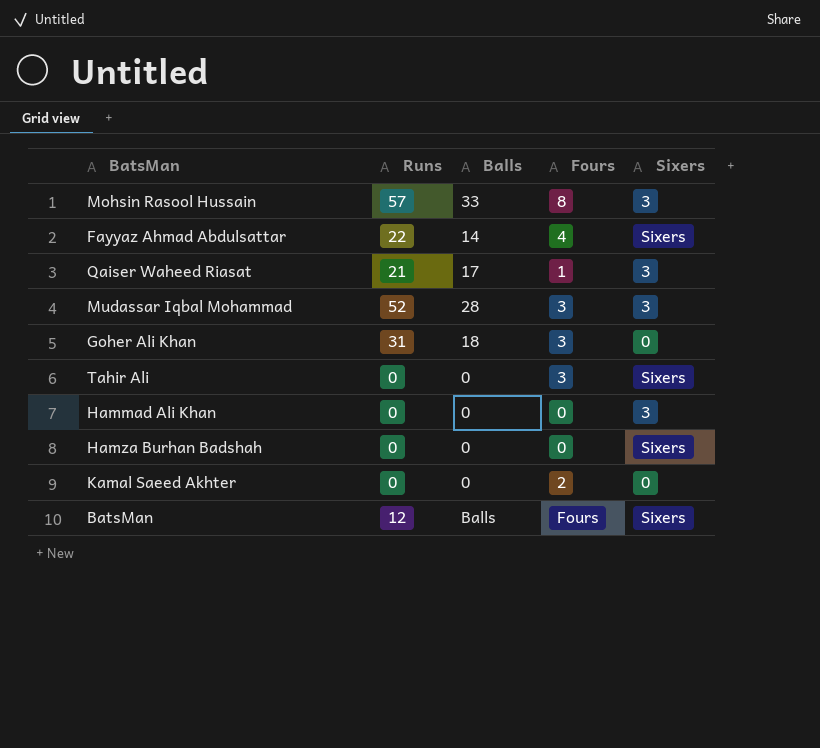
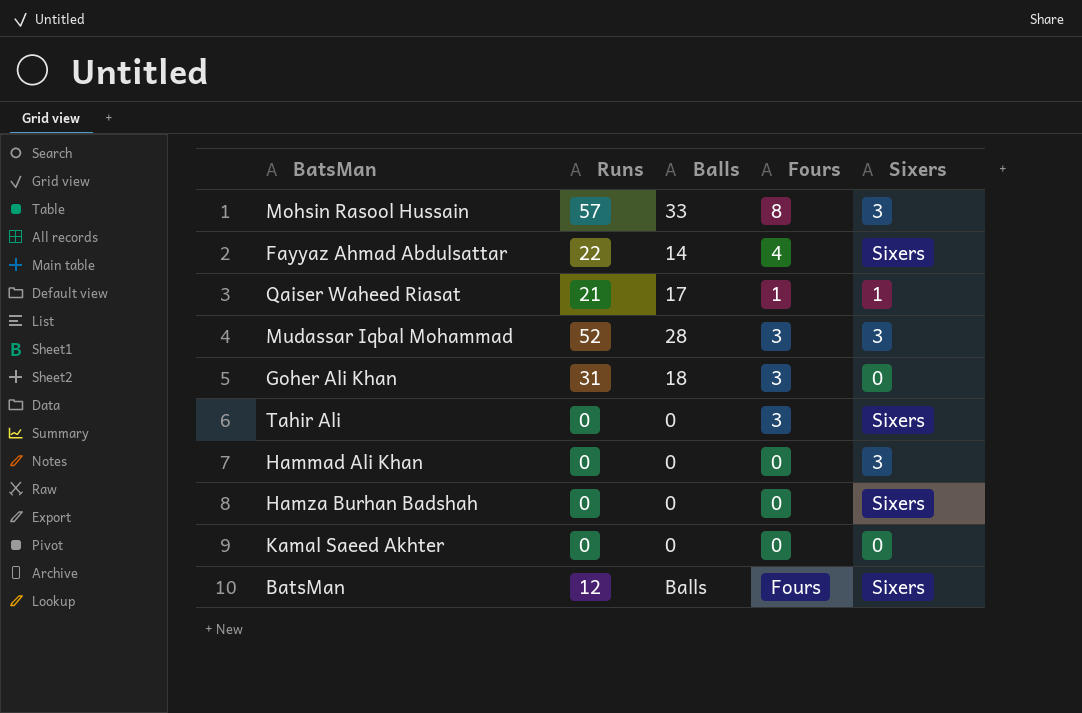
Qaiser Waheed Riasat | Sixers: 3 -> 1
Kamal Saeed Akhter | Fours: 2 -> 0

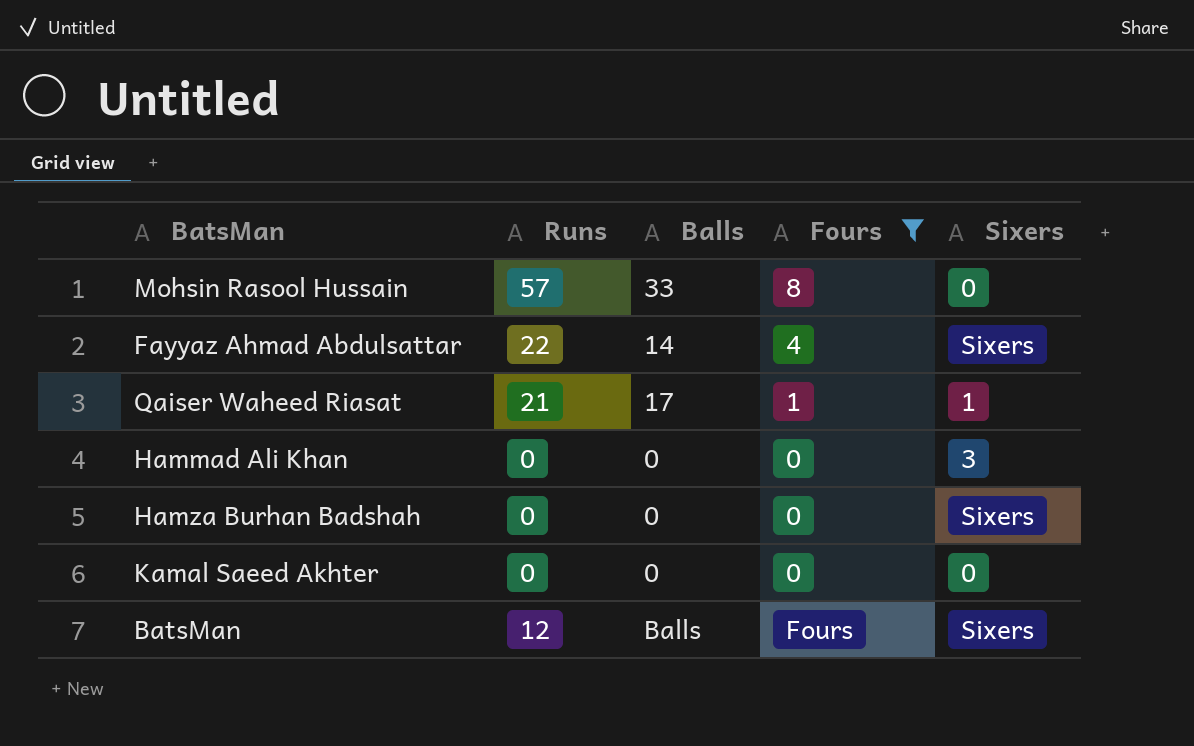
filter: none -> Fours != 3
Mohsin Rasool Hussain | Sixers: 3 -> 0

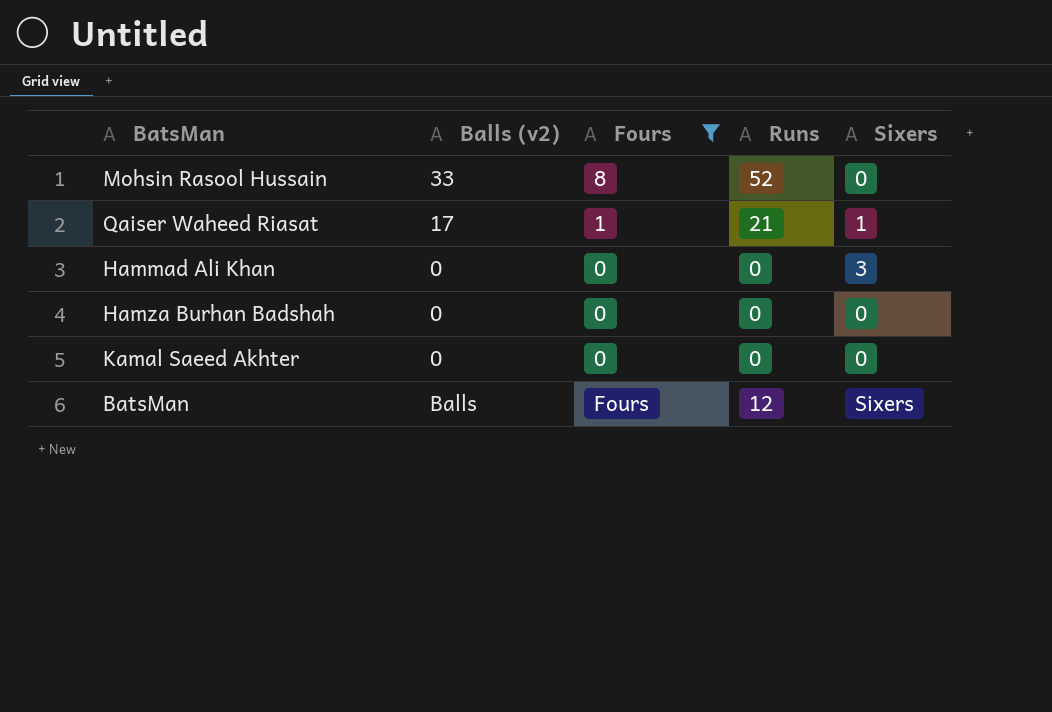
column name: Balls -> Balls (v2)
column Runs | position: 2 -> 4
row Fayyaz Ahmad Abdulsattar: 22 | 14 | 4 | Sixers -> none
Mohsin Rasool Hussain | Runs: 57 -> 52
Hamza Burhan Badshah | Sixers: Sixers -> 0

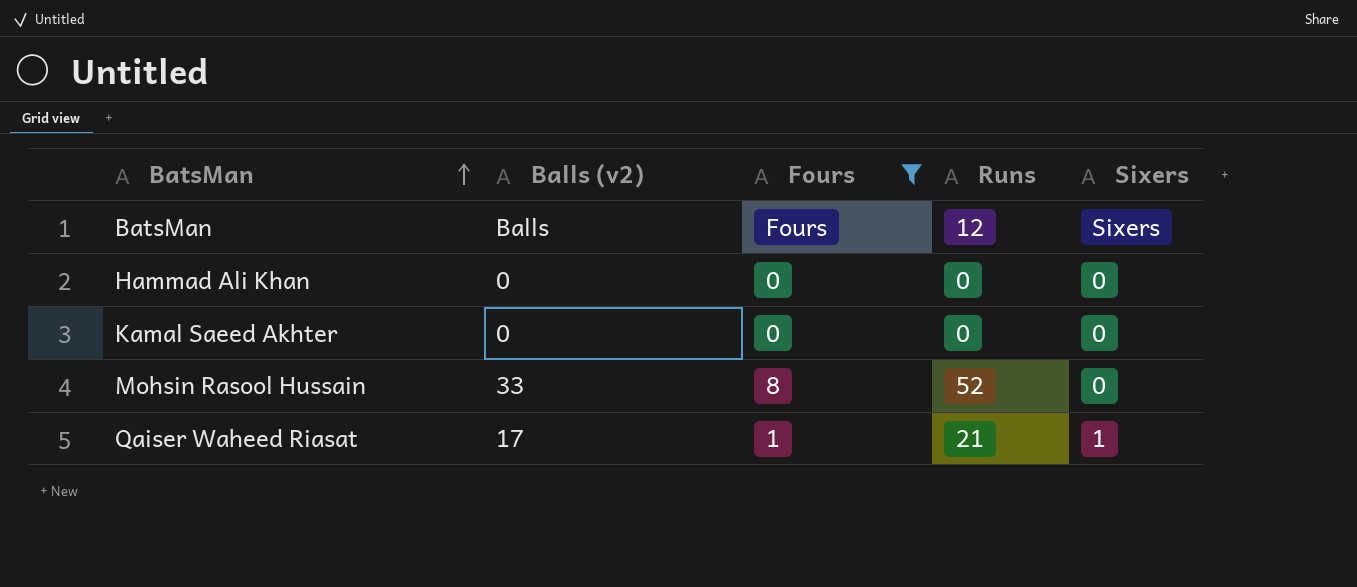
row order: none -> BatsMan ascending
row Hamza Burhan Badshah: 0 | 0 | 0 | 0 -> none
Hammad Ali Khan | Sixers: 3 -> 0

